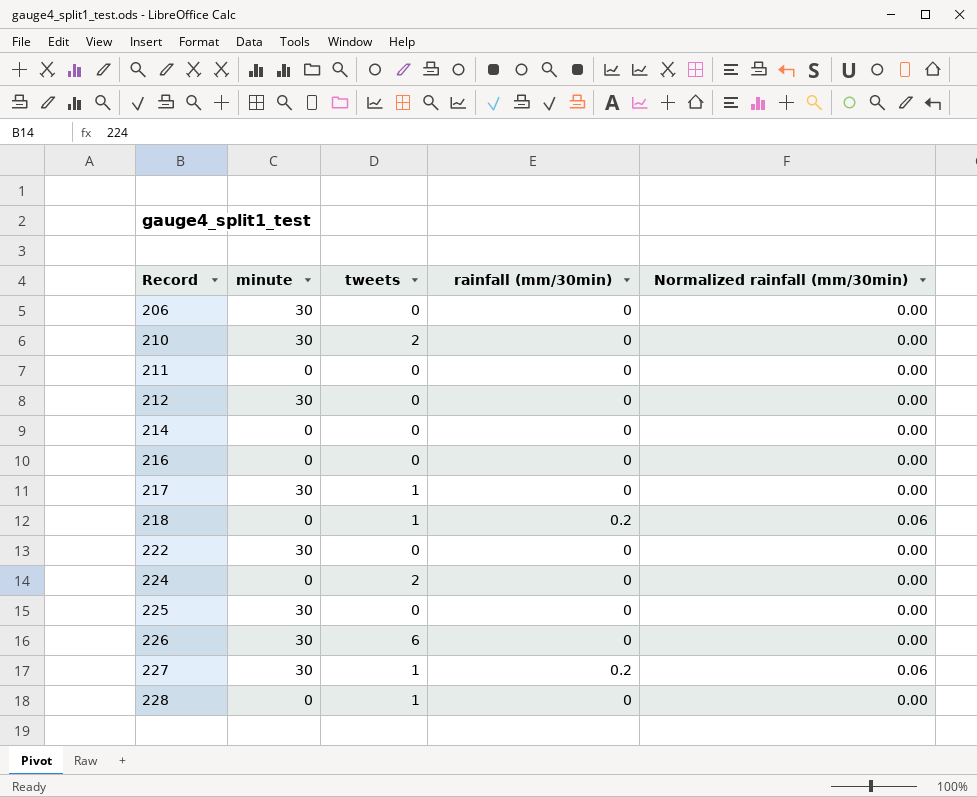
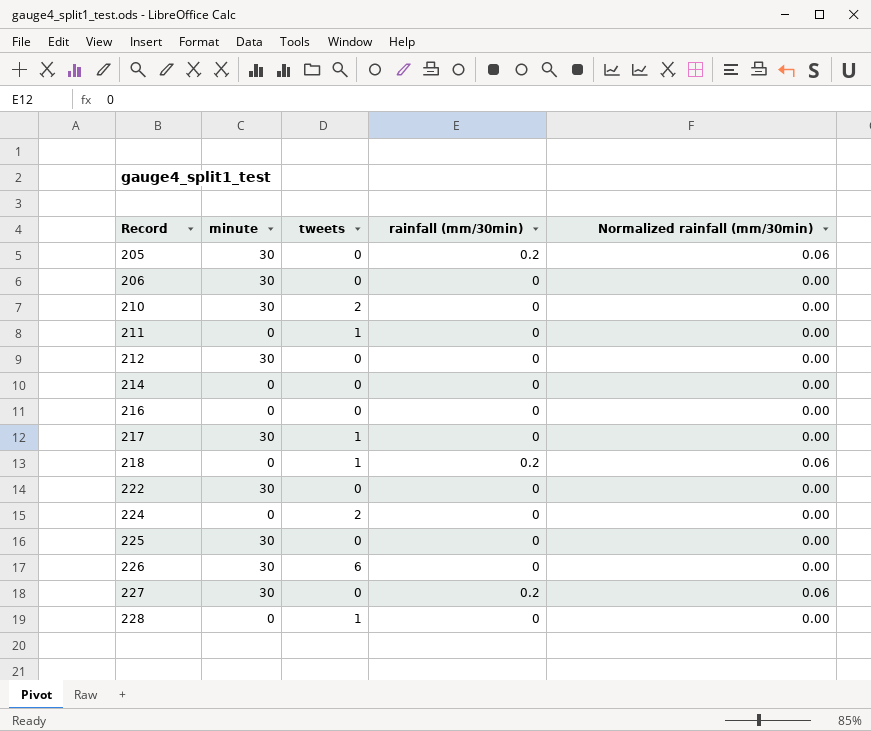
row 205: none -> 30 | 0 | 0.2 | 0.06
211 | tweets: 0 -> 1
227 | tweets: 1 -> 0

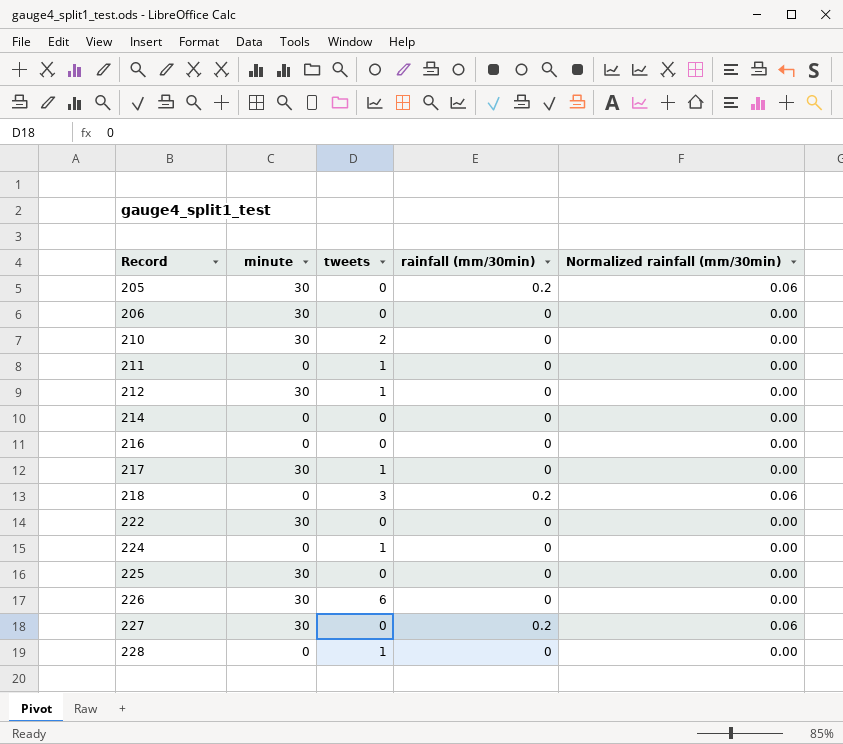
212 | tweets: 0 -> 1
218 | tweets: 1 -> 3
224 | tweets: 2 -> 1

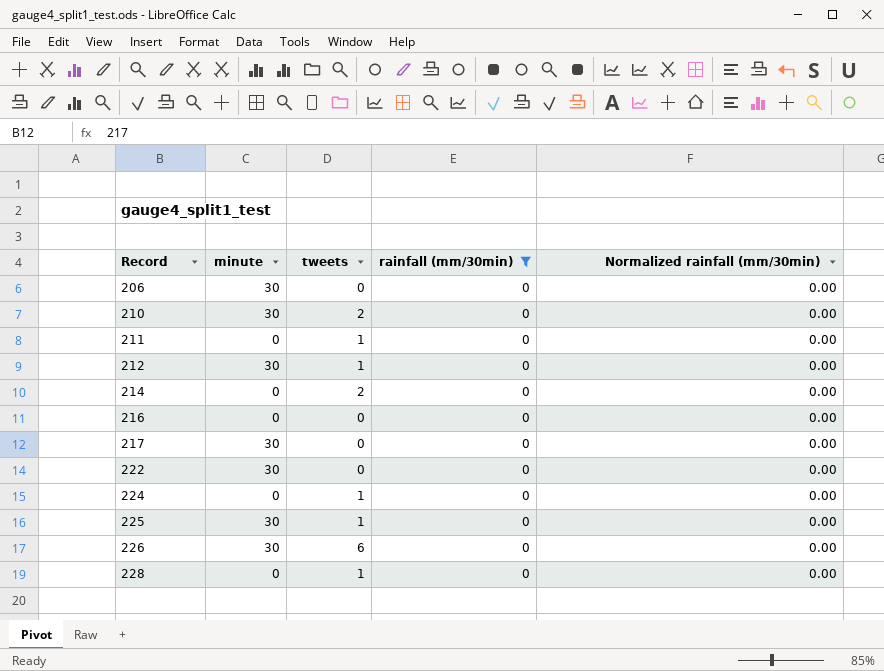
filter: none -> rainfall (mm/30min) = 0
214 | tweets: 0 -> 2
217 | tweets: 1 -> 0
225 | tweets: 0 -> 1

